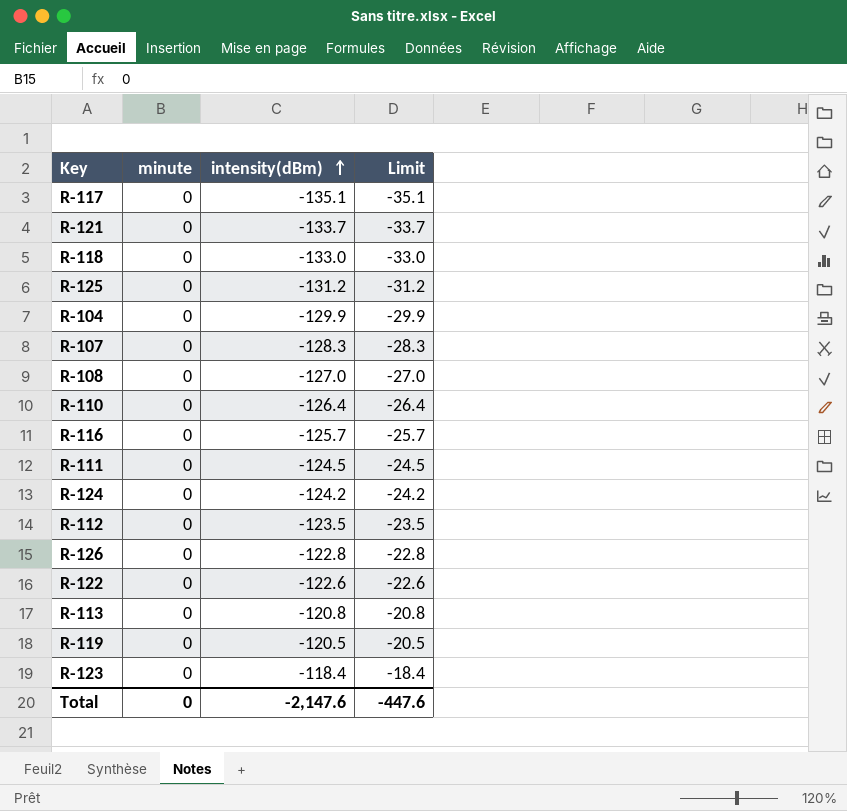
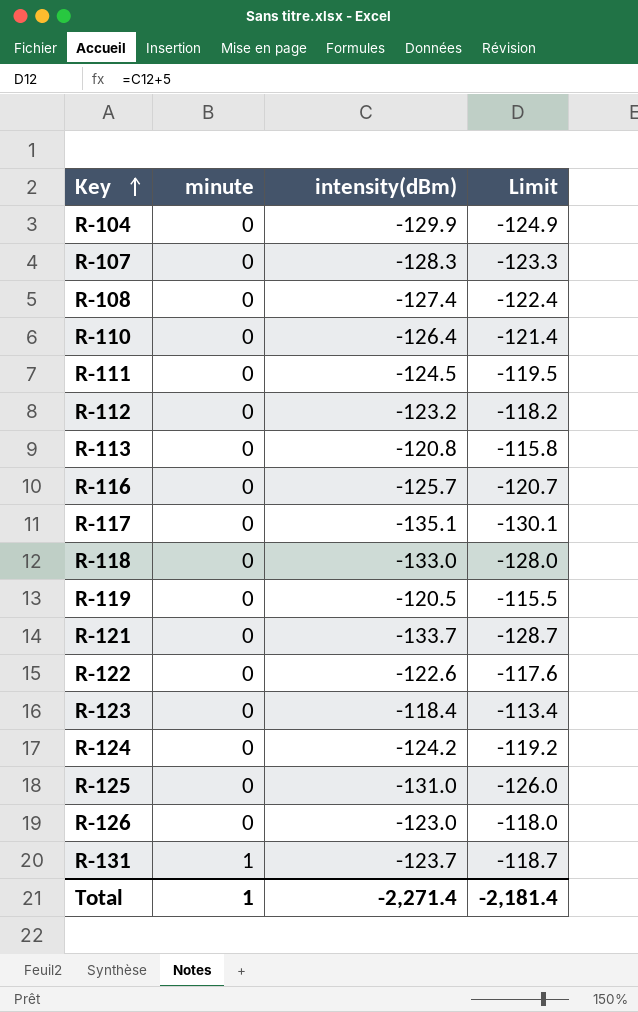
row order: intensity(dBm) ascending -> Key ascending
column Limit | formula: [intensity(dBm)] + 100 -> [intensity(dBm)] + 5
R-108 | intensity(dBm): -127.0 -> -127.4
R-112 | intensity(dBm): -123.5 -> -123.2
R-125 | intensity(dBm): -131.2 -> -131.0
R-126 | intensity(dBm): -122.8 -> -123.0
row R-131: none -> 1 | -123.7 | -118.7
Total | minute: 0 -> 1
Total | intensity(dBm): -2,147.6 -> -2,271.4
Total | Limit: -447.6 -> -2,181.4

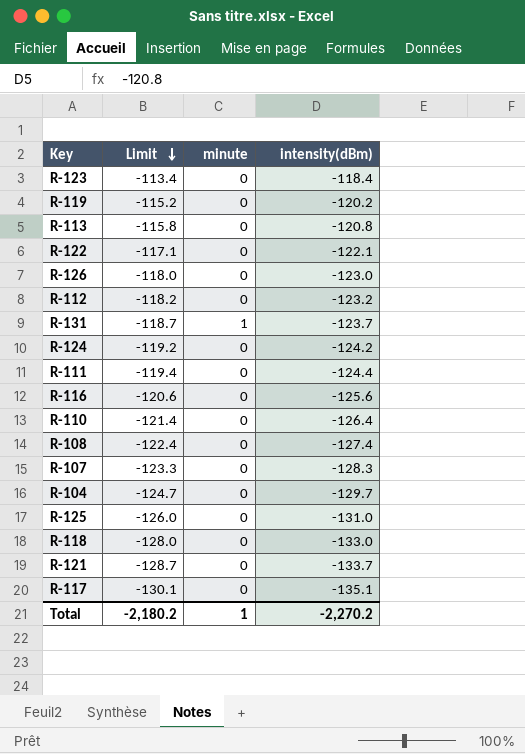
row order: Key ascending -> Limit descending
column Limit | position: 4 -> 2
R-119 | Limit: -115.5 -> -115.2
R-119 | intensity(dBm): -120.5 -> -120.2
R-122 | Limit: -117.6 -> -117.1
R-122 | intensity(dBm): -122.6 -> -122.1
R-111 | Limit: -119.5 -> -119.4
R-111 | intensity(dBm): -124.5 -> -124.4
R-116 | Limit: -120.7 -> -120.6
R-116 | intensity(dBm): -125.7 -> -125.6
R-104 | Limit: -124.9 -> -124.7
R-104 | intensity(dBm): -129.9 -> -129.7
Total | Limit: -2,181.4 -> -2,180.2
Total | intensity(dBm): -2,271.4 -> -2,270.2

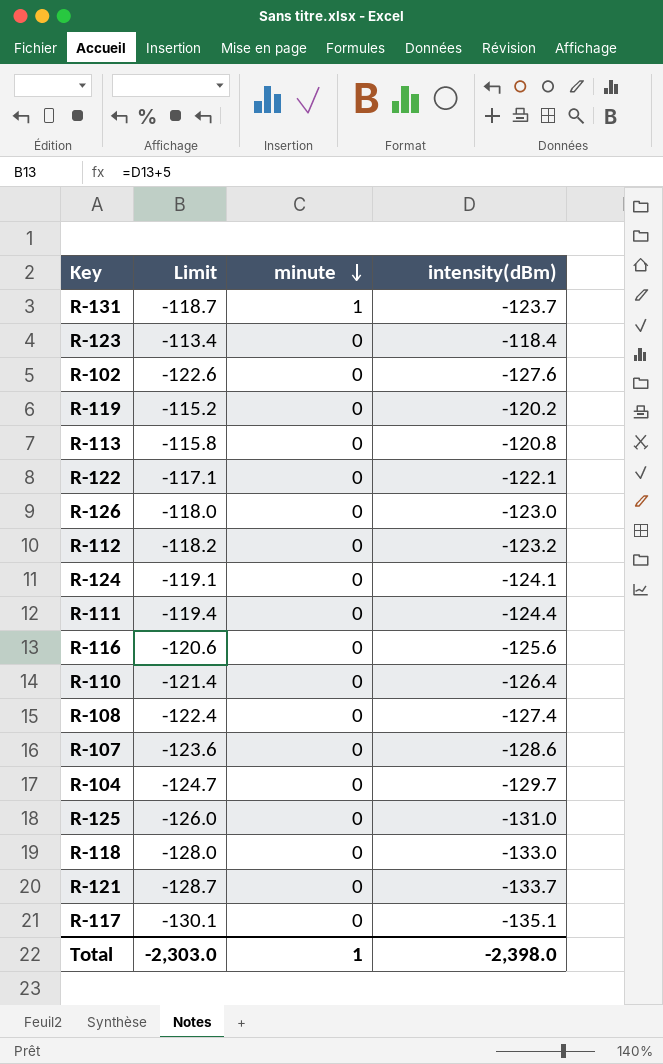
row order: Limit descending -> minute descending
row R-102: none -> -122.6 | 0 | -127.6
R-124 | Limit: -119.2 -> -119.1
R-124 | intensity(dBm): -124.2 -> -124.1
R-107 | Limit: -123.3 -> -123.6
R-107 | intensity(dBm): -128.3 -> -128.6
Total | Limit: -2,180.2 -> -2,303.0
Total | intensity(dBm): -2,270.2 -> -2,398.0

